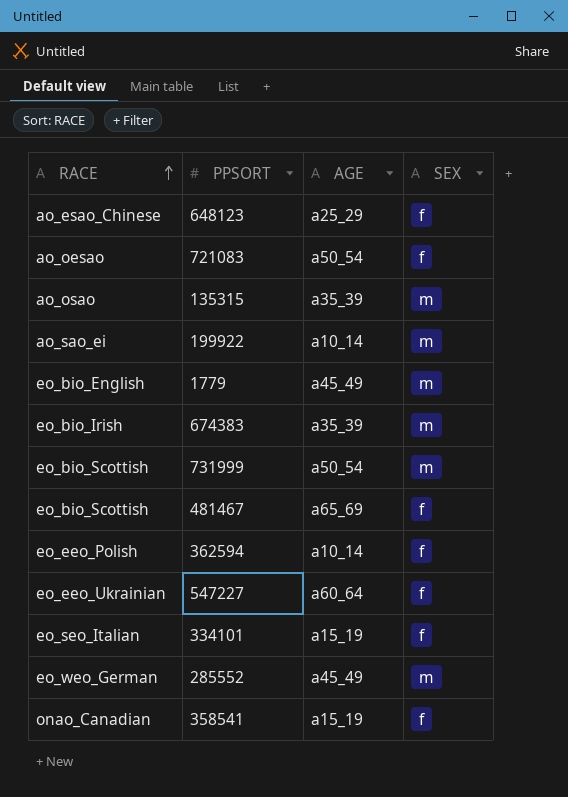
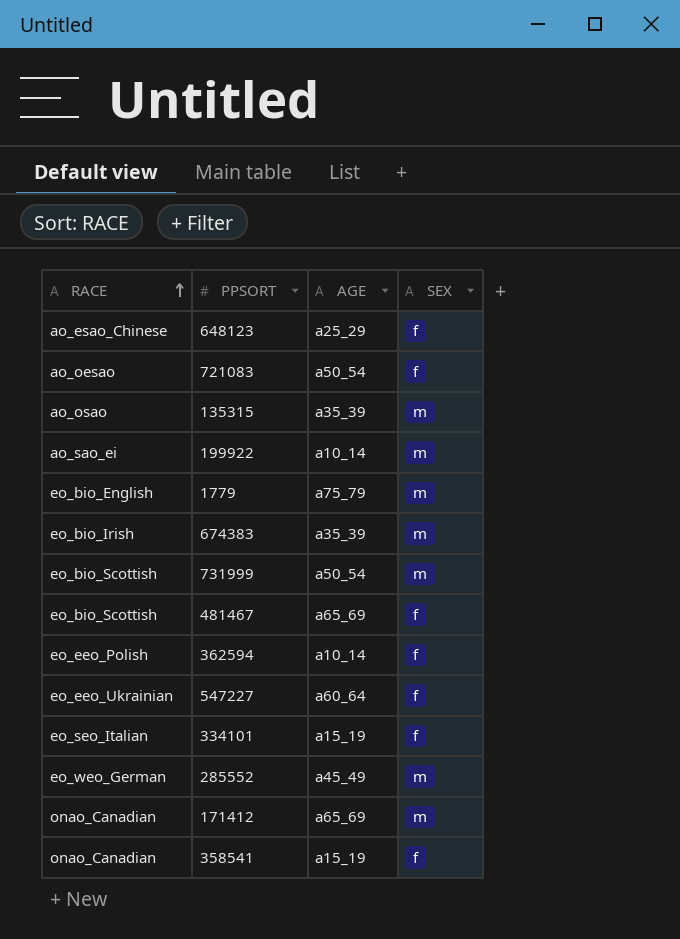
1779 | AGE: a45_49 -> a75_79
row 171412: none -> onao_Canadian | a65_69 | m

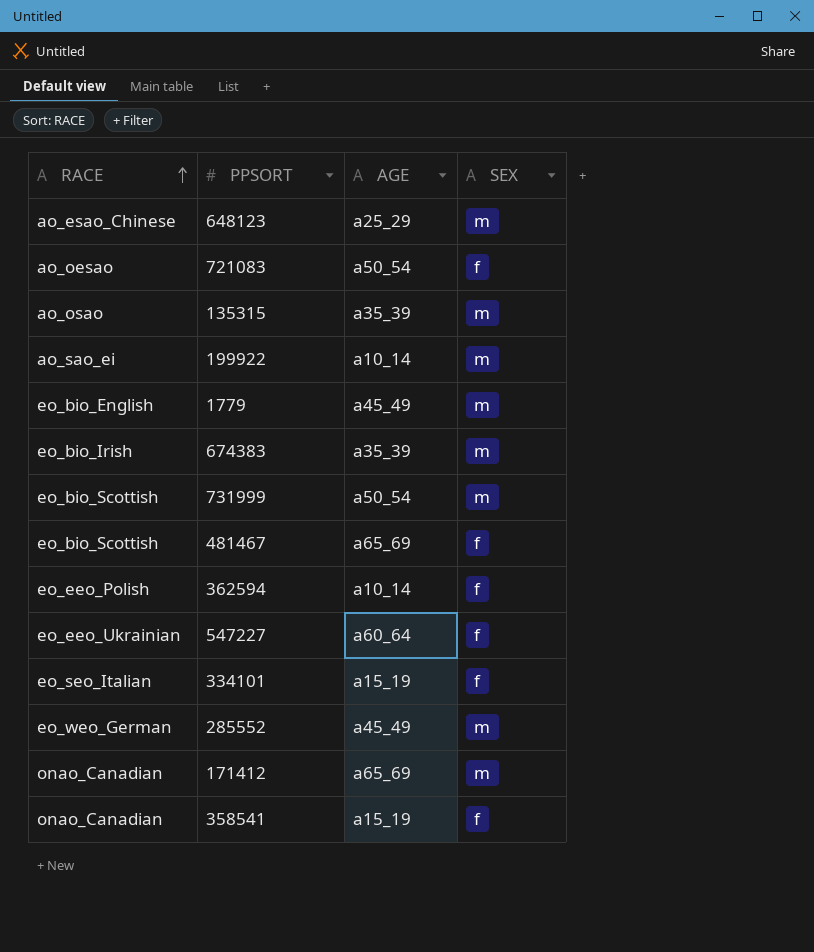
648123 | SEX: f -> m
1779 | AGE: a75_79 -> a45_49

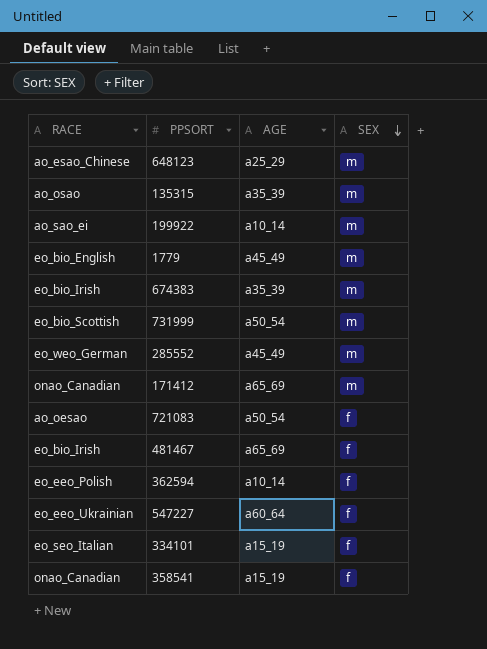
row order: RACE ascending -> SEX descending
481467 | RACE: eo_bio_Scottish -> eo_bio_Irish

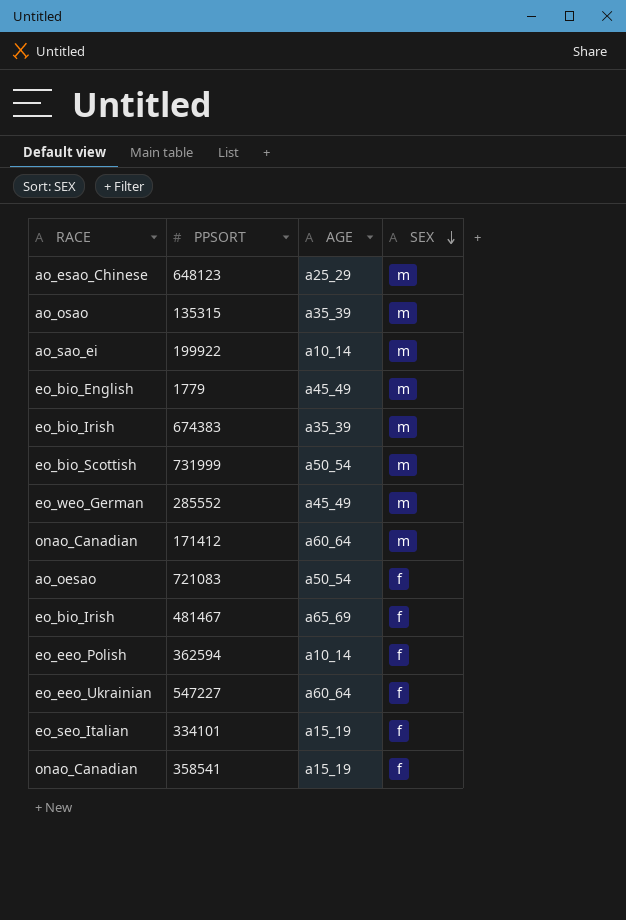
171412 | AGE: a65_69 -> a60_64

